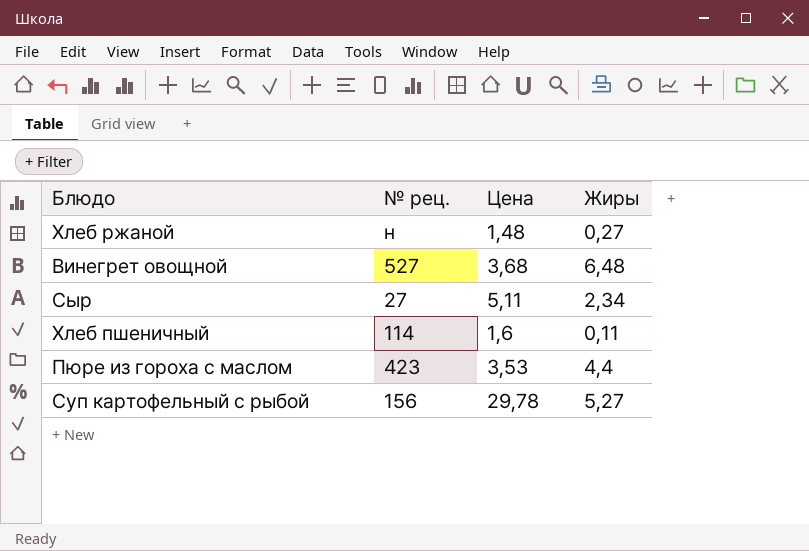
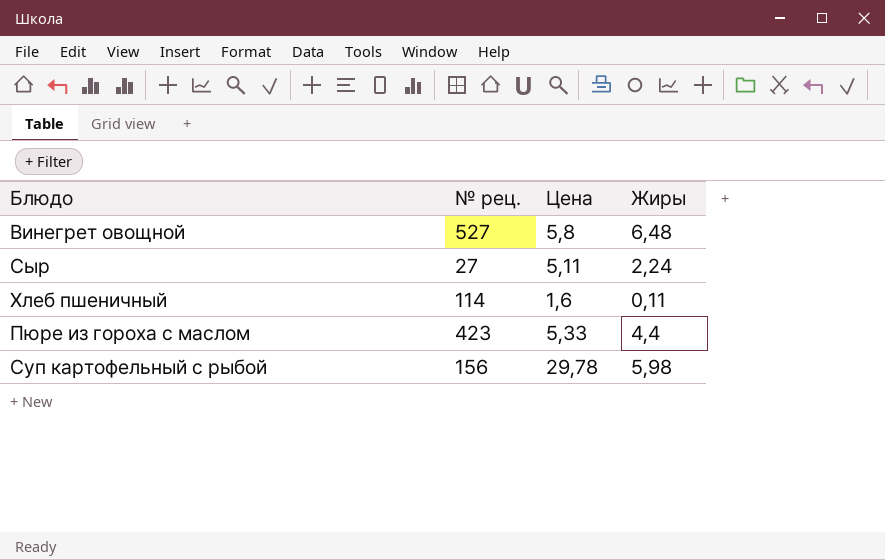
row Хлеб ржаной: н | 1,48 | 0,27 -> none
Винегрет овощной | Цена: 3,68 -> 5,8
Сыр | Жиры: 2,34 -> 2,24
Пюре из гороха с маслом | Цена: 3,53 -> 5,33
Суп картофельный с рыбой | Жиры: 5,27 -> 5,98

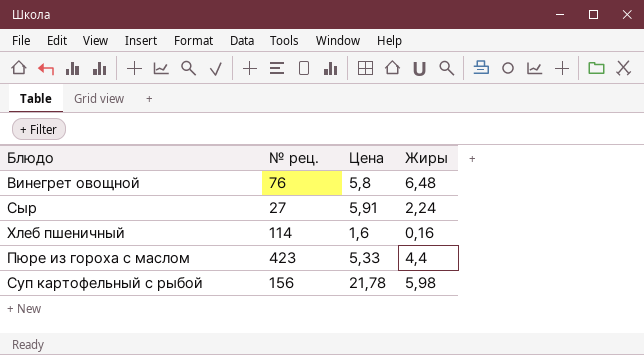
Винегрет овощной | № рец.: 527 -> 76
Сыр | Цена: 5,11 -> 5,91
Хлеб пшеничный | Жиры: 0,11 -> 0,16
Суп картофельный с рыбой | Цена: 29,78 -> 21,78

